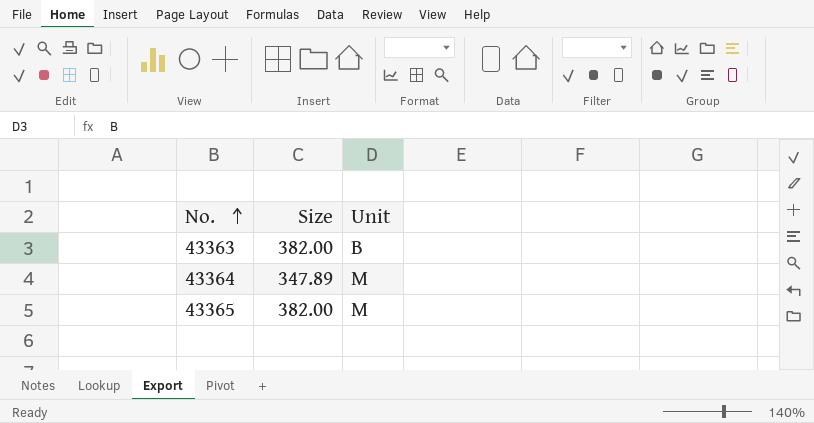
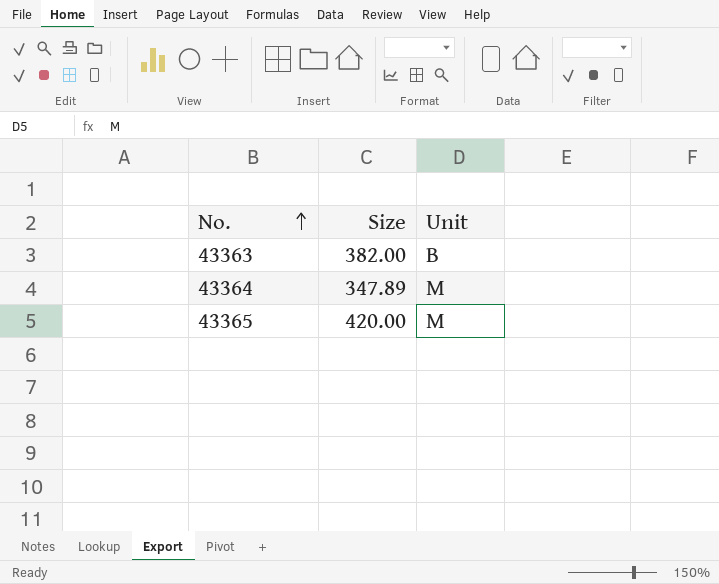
43365 | Size: 382.00 -> 420.00

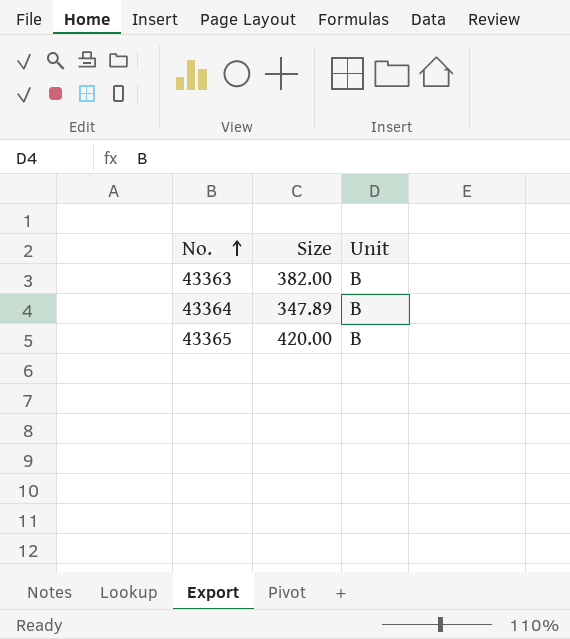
43364 | Unit: M -> B
43365 | Unit: M -> B

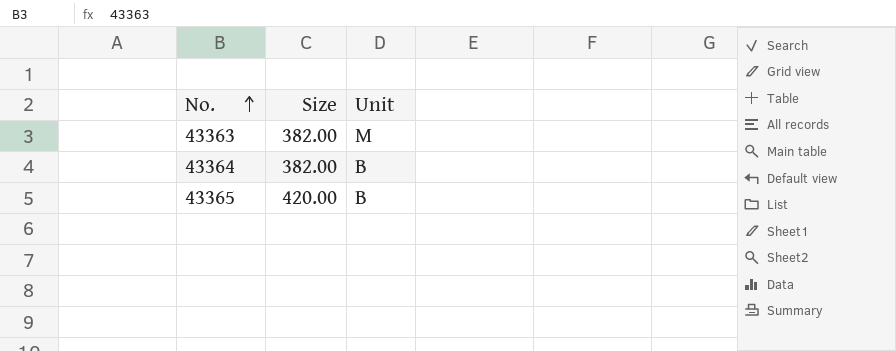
43363 | Unit: B -> M
43364 | Size: 347.89 -> 382.00

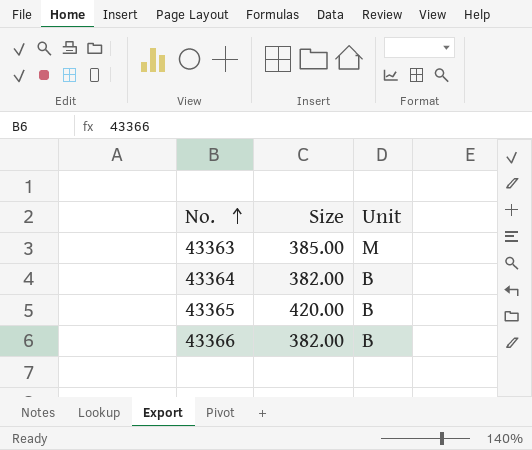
43363 | Size: 382.00 -> 385.00
row 43366: none -> 382.00 | B

